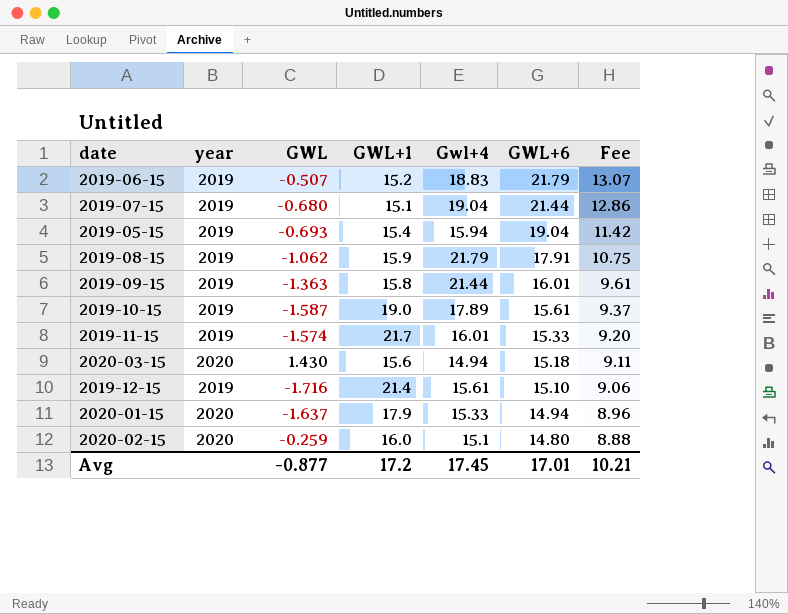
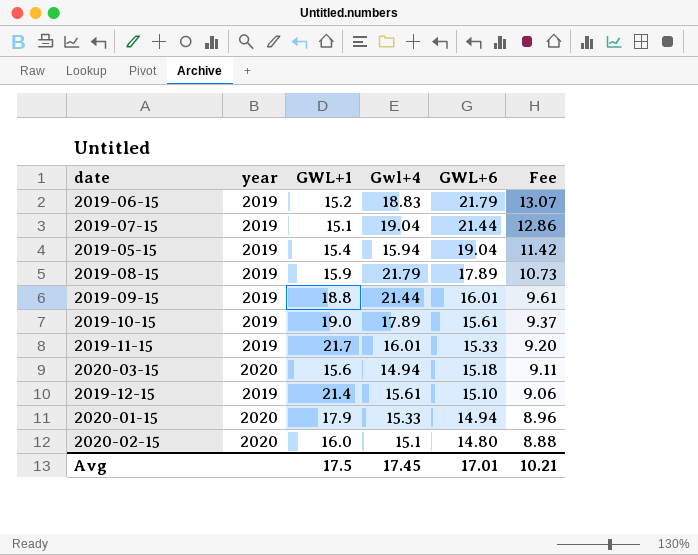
column GWL | position: 3 -> none
2019-08-15 | GWL+6: 17.91 -> 17.89
2019-08-15 | Fee: 10.75 -> 10.73
2019-09-15 | GWL+1: 15.8 -> 18.8
Avg | GWL+1: 17.2 -> 17.5

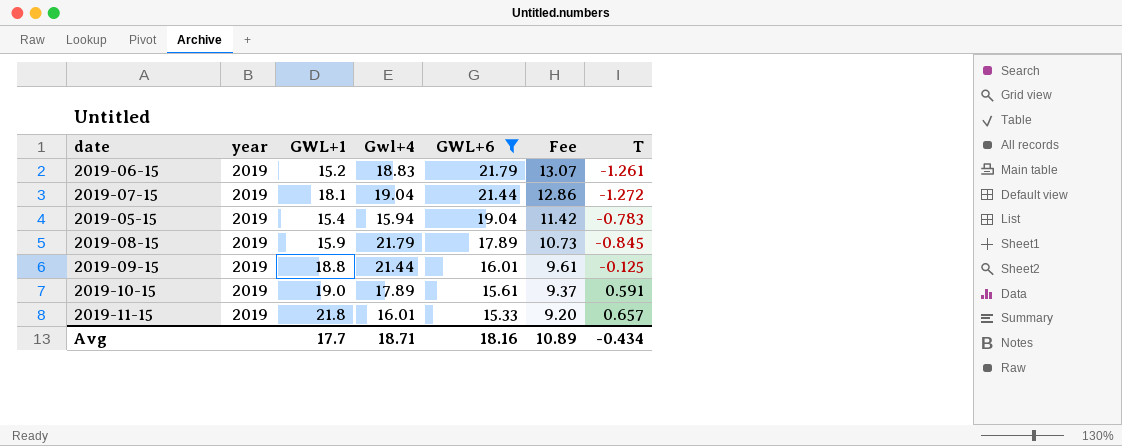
filter: none -> GWL+6 >= 15.33
column T | position: none -> 7
2019-07-15 | GWL+1: 15.1 -> 18.1
2019-11-15 | GWL+1: 21.7 -> 21.8
Avg | GWL+1: 17.5 -> 17.7
Avg | Gwl+4: 17.45 -> 18.71
Avg | GWL+6: 17.01 -> 18.16
Avg | Fee: 10.21 -> 10.89

